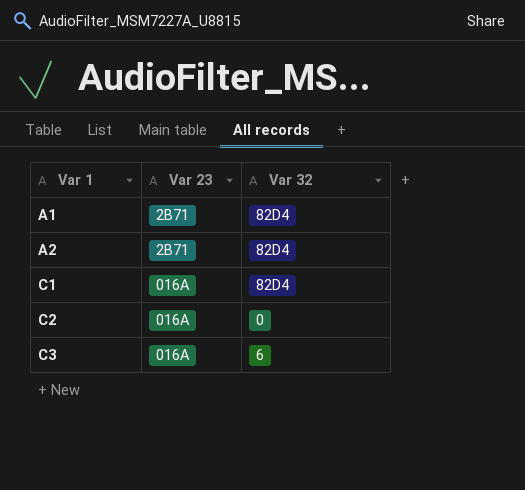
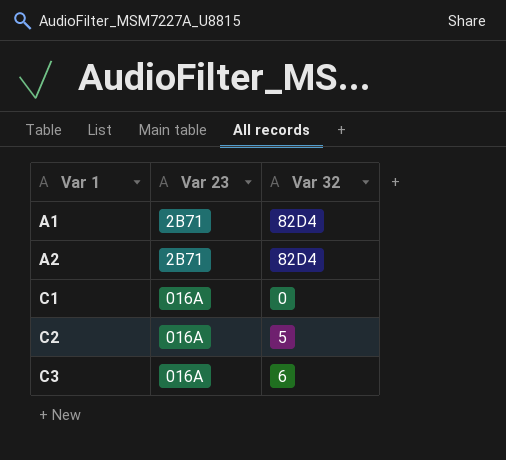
C1 | Var 32: 82D4 -> 0
C2 | Var 32: 0 -> 5

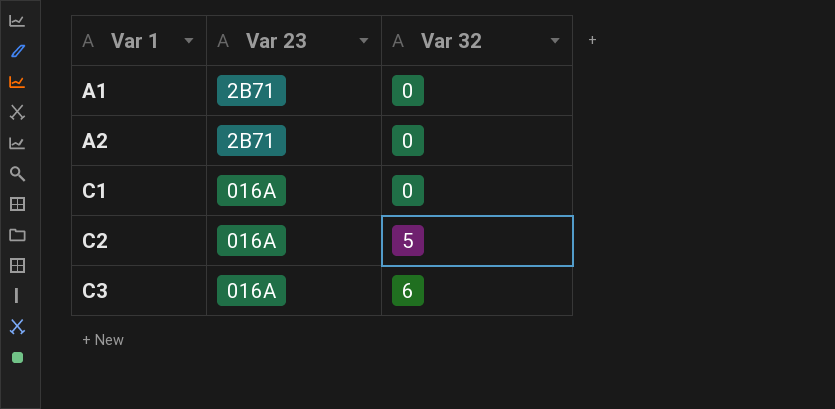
A1 | Var 32: 82D4 -> 0
A2 | Var 32: 82D4 -> 0

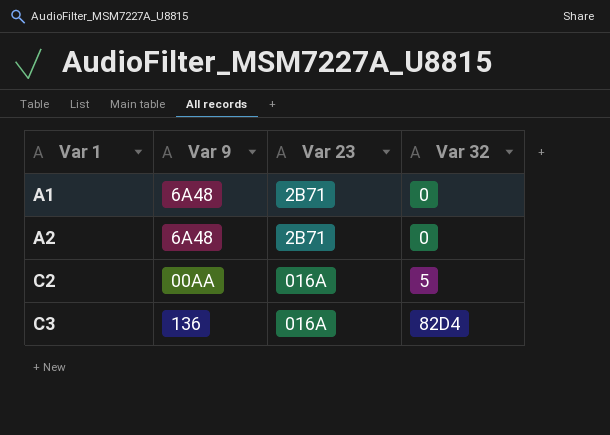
column Var 9 | position: none -> 2
row C1: 016A | 0 -> none
C3 | Var 32: 6 -> 82D4

